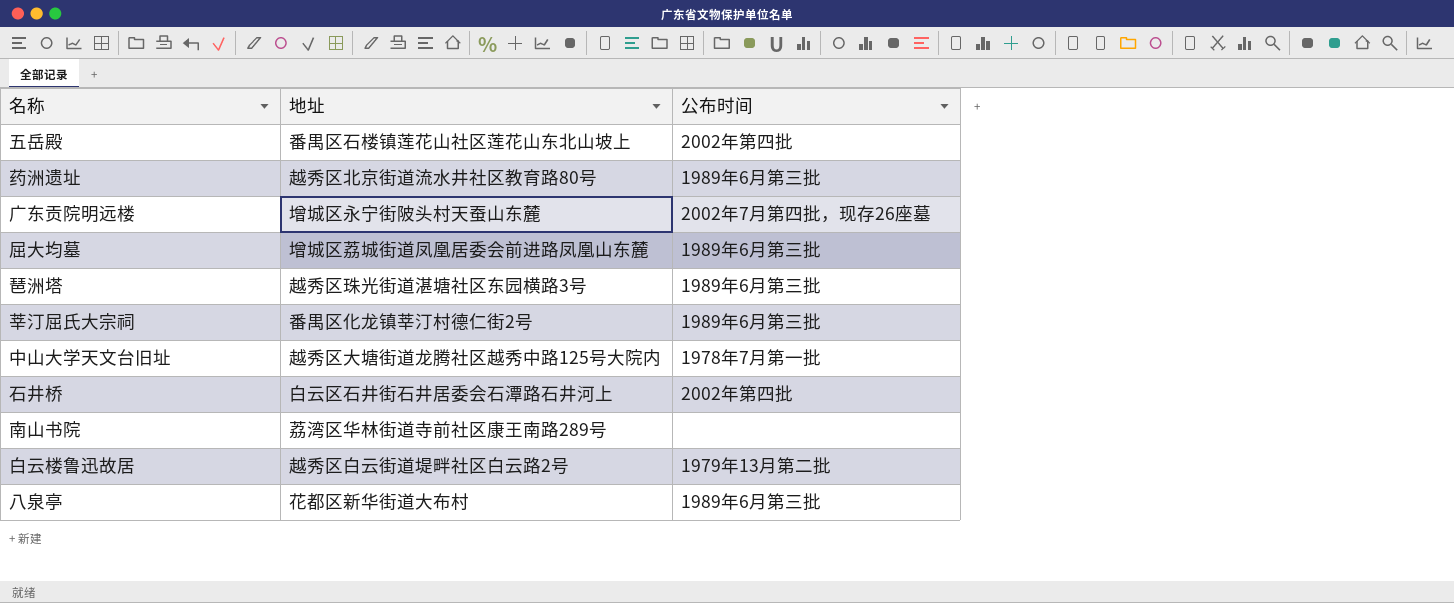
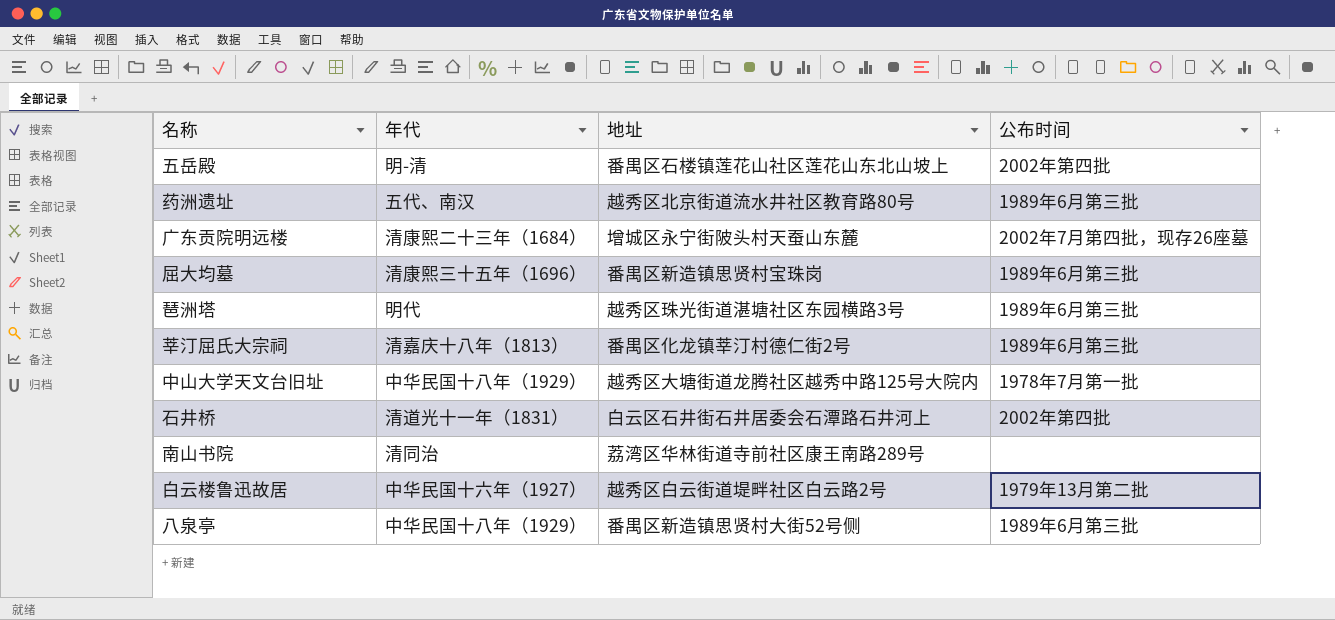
column 年代 | position: none -> 2
屈大均墓 | 地址: 增城区荔城街道凤凰居委会前进路凤凰山东麓 -> 番禺区新造镇思贤村宝珠岗
八泉亭 | 地址: 花都区新华街道大布村 -> 番禺区新造镇思贤村大街52号侧

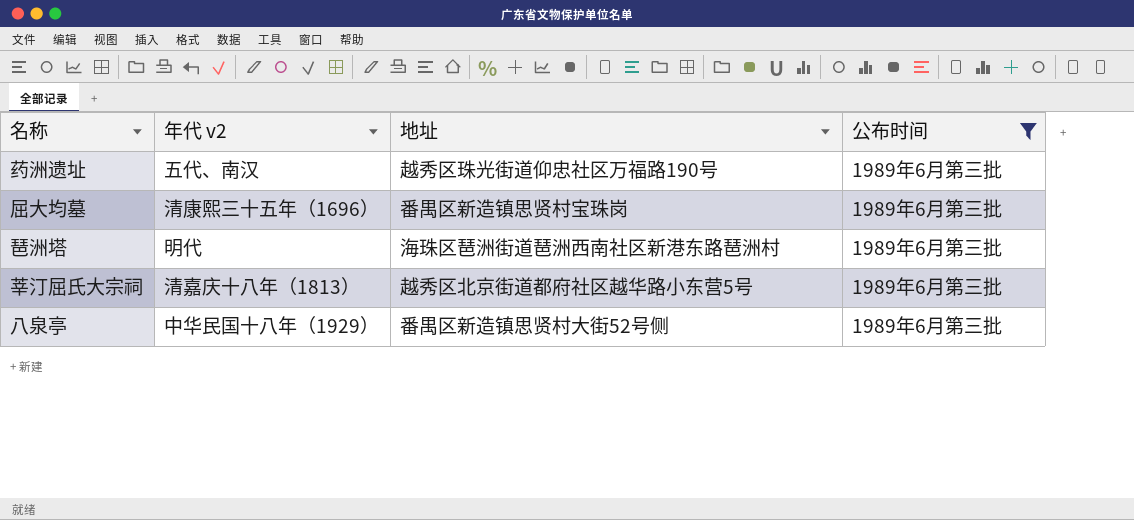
filter: none -> 公布时间 = 1989年6月第三批
column name: 年代 -> 年代 v2
药洲遗址 | 地址: 越秀区北京街道流水井社区教育路80号 -> 越秀区珠光街道仰忠社区万福路190号
琶洲塔 | 地址: 越秀区珠光街道湛塘社区东园横路3号 -> 海珠区琶洲街道琶洲西南社区新港东路琶洲村
莘汀屈氏大宗祠 | 地址: 番禺区化龙镇莘汀村德仁街2号 -> 越秀区北京街道都府社区越华路小东营5号

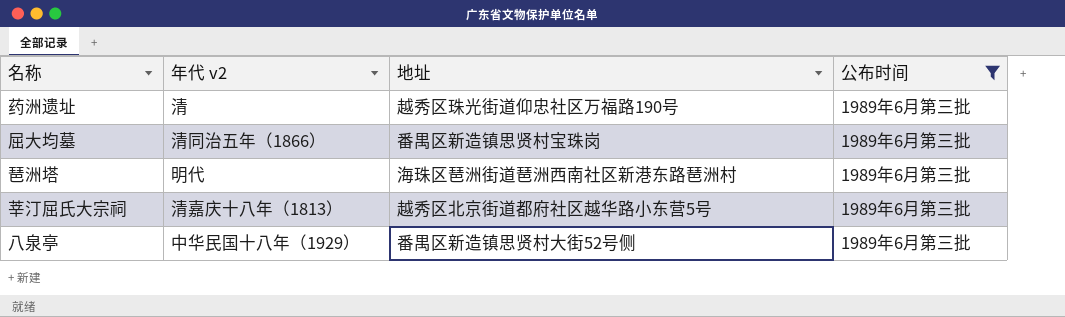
药洲遗址 | 年代 v2: 五代、南汉 -> 清
屈大均墓 | 年代 v2: 清康熙三十五年（1696） -> 清同治五年（1866）

